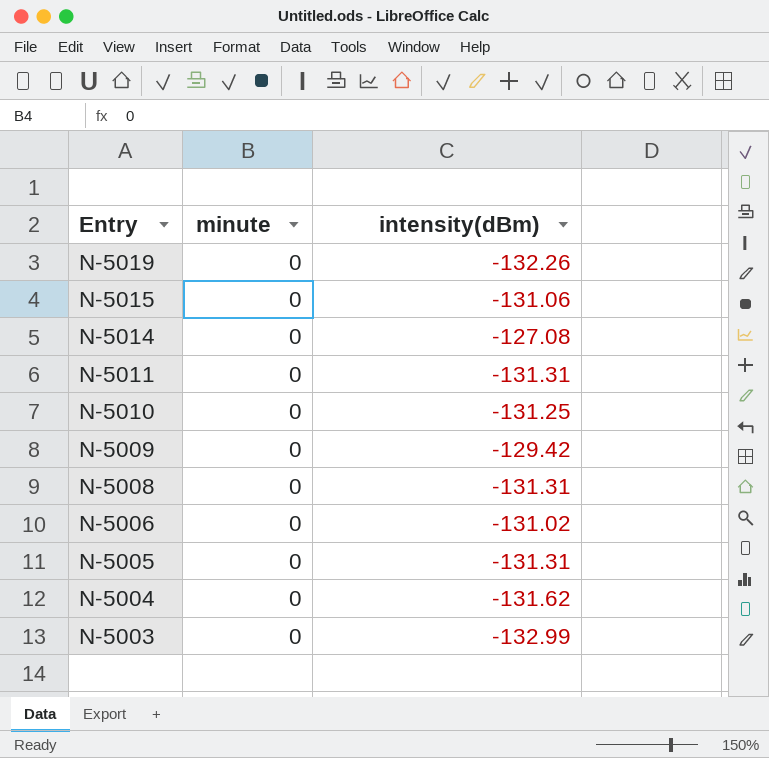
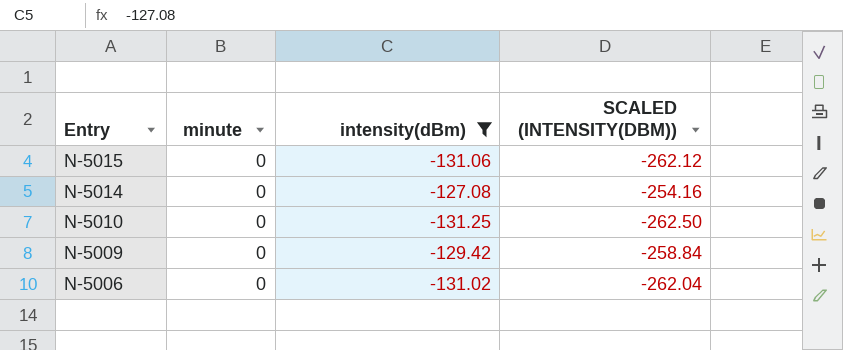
filter: none -> intensity(dBm) >= -131.25
column SCALED (INTENSITY(DBM)) | formula: none -> [intensity(dBm)] * 2

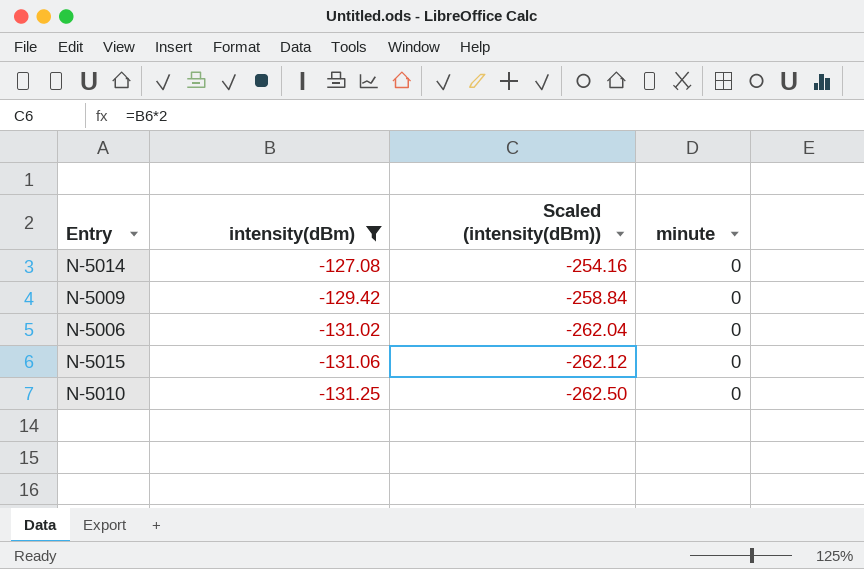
row order: Entry descending -> intensity(dBm) descending
column name: SCALED (INTENSITY(DBM)) -> Scaled (intensity(dBm))
column minute | position: 2 -> 4

